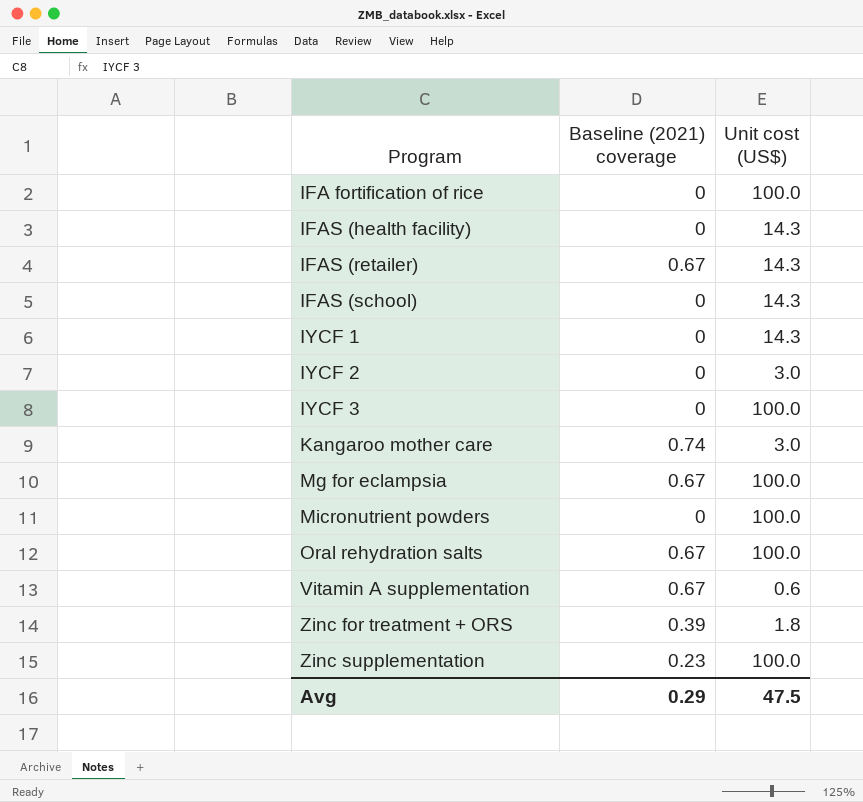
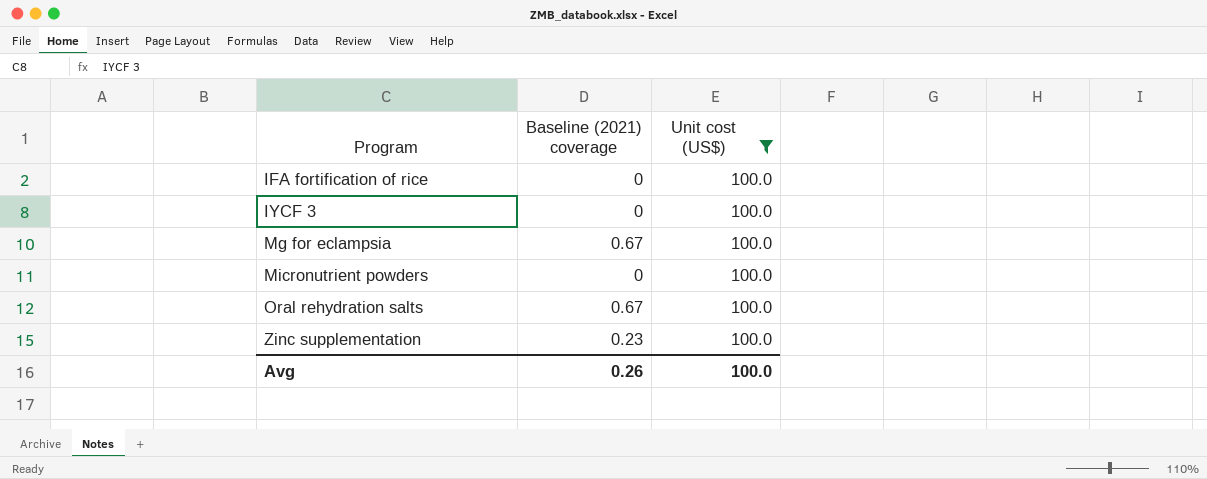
filter: none -> Unit cost (US$) = 100.0
Avg | Baseline (2021) coverage: 0.29 -> 0.26
Avg | Unit cost (US$): 47.5 -> 100.0

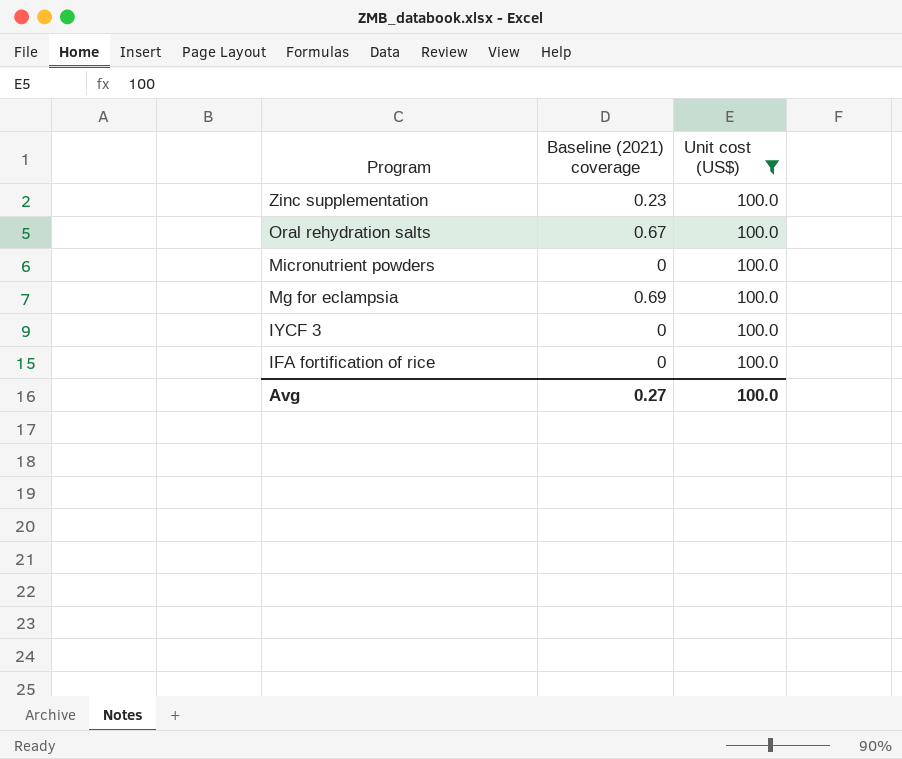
row order: Program ascending -> Program descending
Mg for eclampsia | Baseline (2021) coverage: 0.67 -> 0.69
Avg | Baseline (2021) coverage: 0.26 -> 0.27

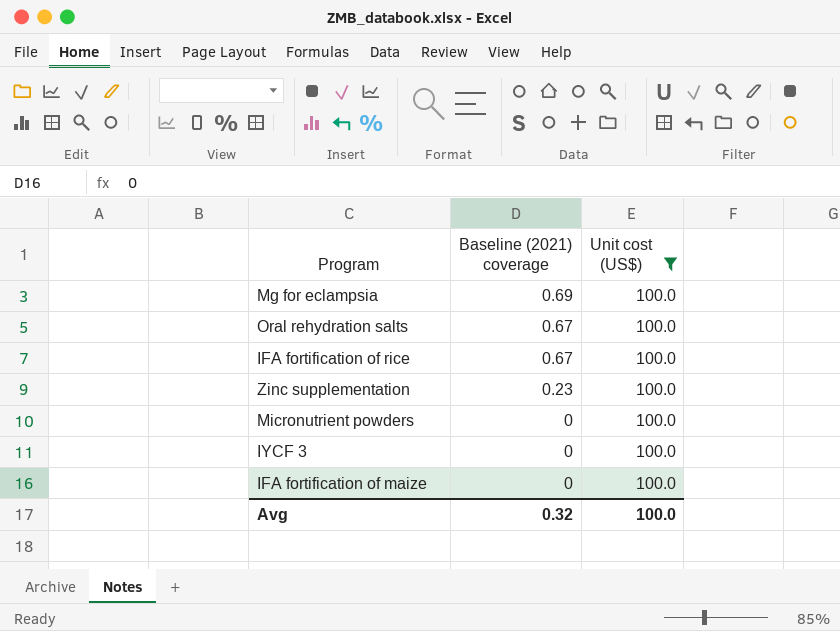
row order: Program descending -> Baseline (2021) coverage descending
IFA fortification of rice | Baseline (2021) coverage: 0 -> 0.67
row IFA fortification of maize: none -> 0 | 100.0
Avg | Baseline (2021) coverage: 0.27 -> 0.32

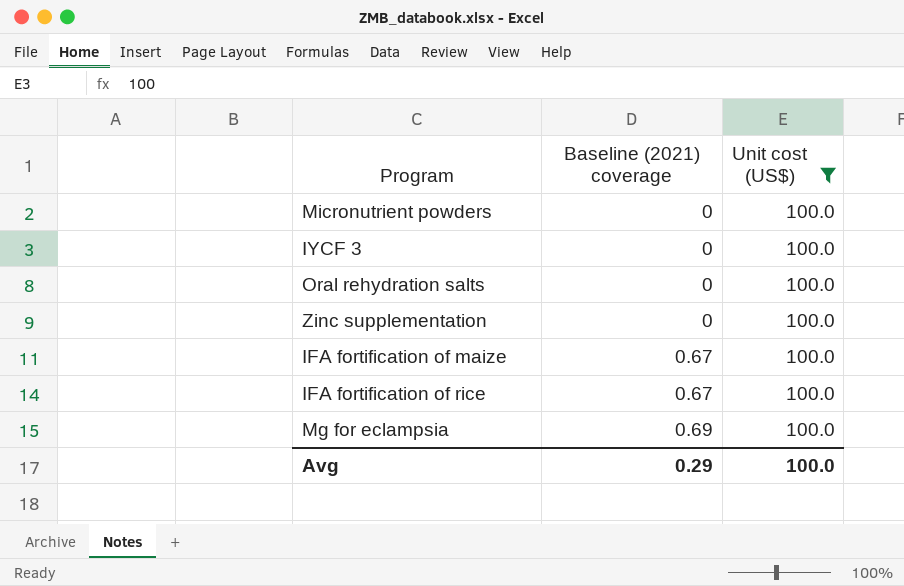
row order: Baseline (2021) coverage descending -> Baseline (2021) coverage ascending
Oral rehydration salts | Baseline (2021) coverage: 0.67 -> 0
Zinc supplementation | Baseline (2021) coverage: 0.23 -> 0
IFA fortification of maize | Baseline (2021) coverage: 0 -> 0.67
Avg | Baseline (2021) coverage: 0.32 -> 0.29

